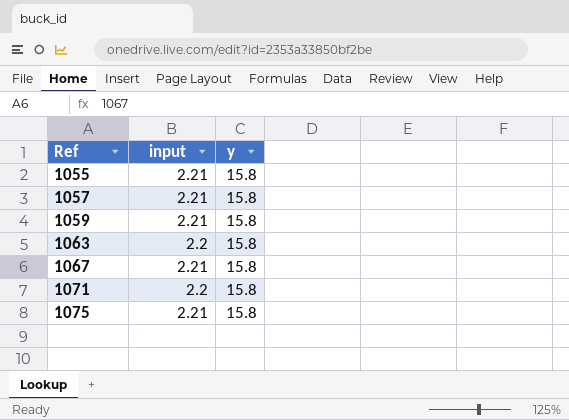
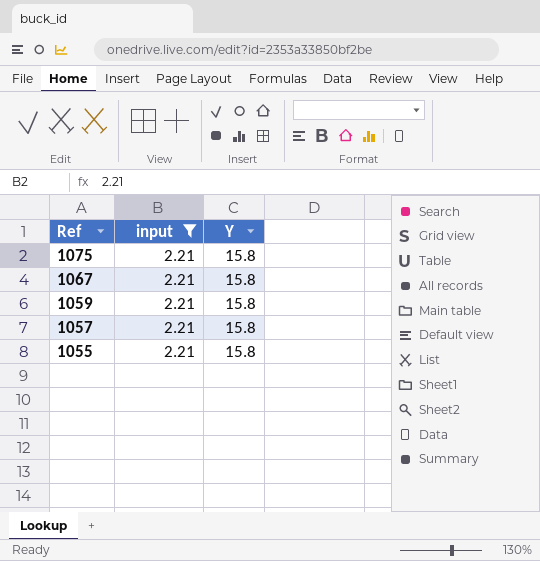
filter: none -> input = 2.21
row order: Ref ascending -> Ref descending
column name: y -> Y

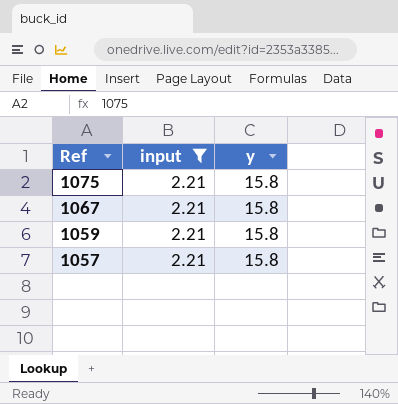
column name: Y -> y
row 1055: 2.21 | 15.8 -> none

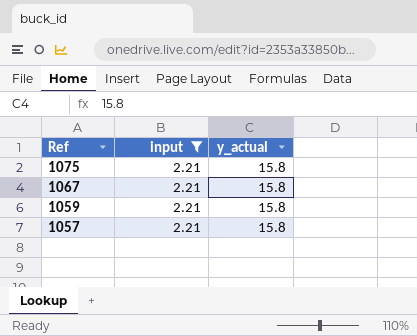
column name: y -> y_actual

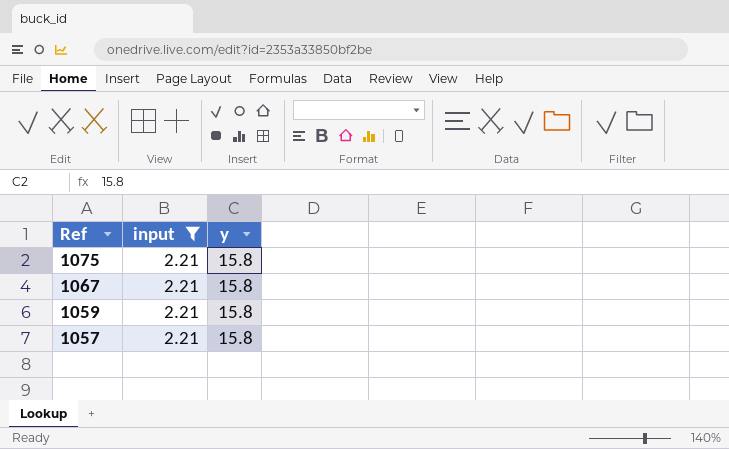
column name: y_actual -> y

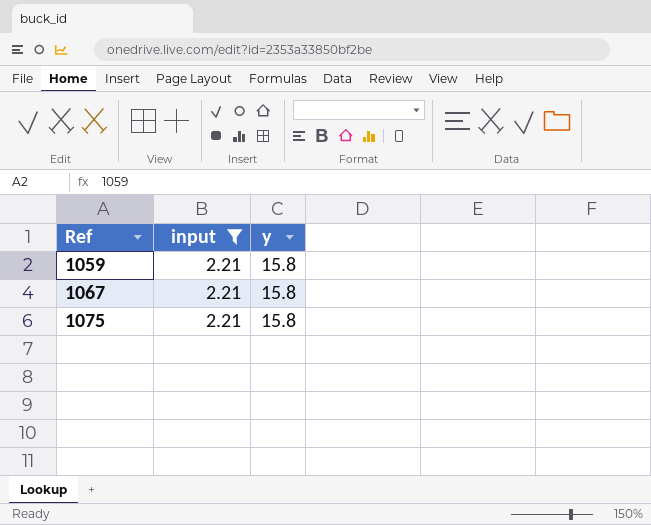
row order: Ref descending -> Ref ascending
row 1057: 2.21 | 15.8 -> none

